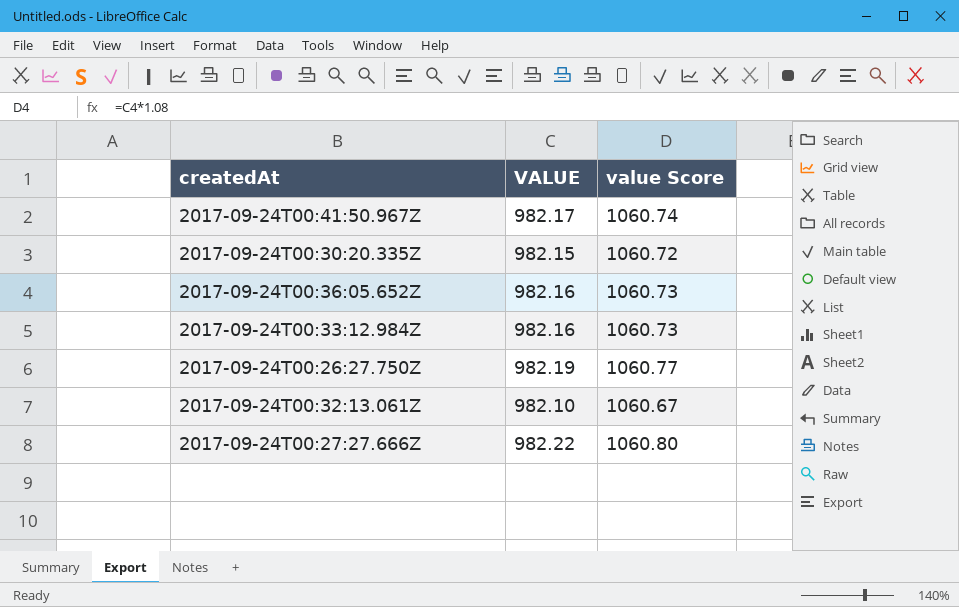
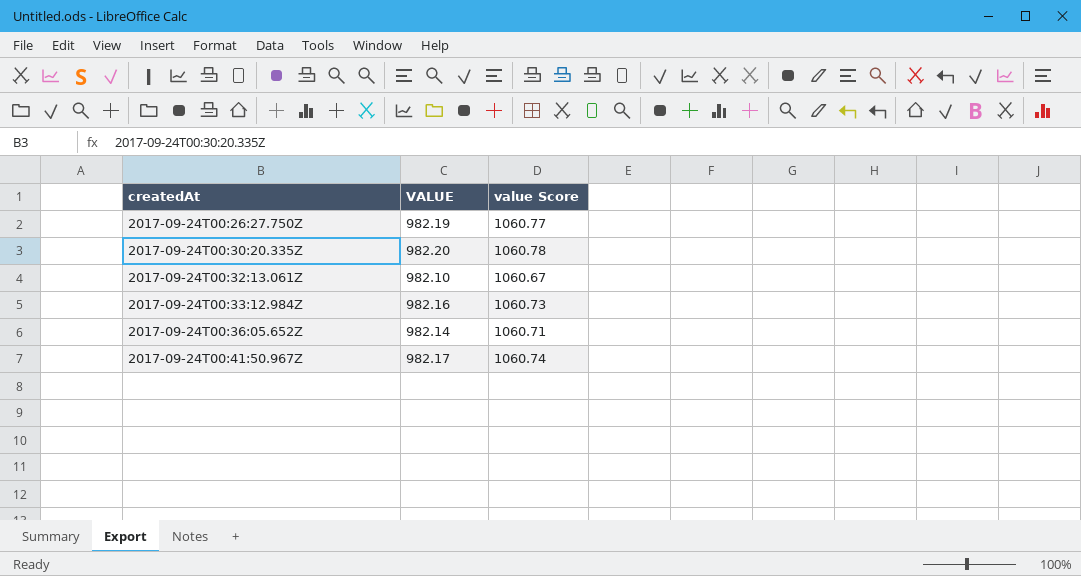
row order: none -> createdAt ascending
row 2017-09-24T00:27:27.666Z: 982.22 | 1060.80 -> none
2017-09-24T00:30:20.335Z | VALUE: 982.15 -> 982.20
2017-09-24T00:30:20.335Z | value Score: 1060.72 -> 1060.78
2017-09-24T00:36:05.652Z | VALUE: 982.16 -> 982.14
2017-09-24T00:36:05.652Z | value Score: 1060.73 -> 1060.71

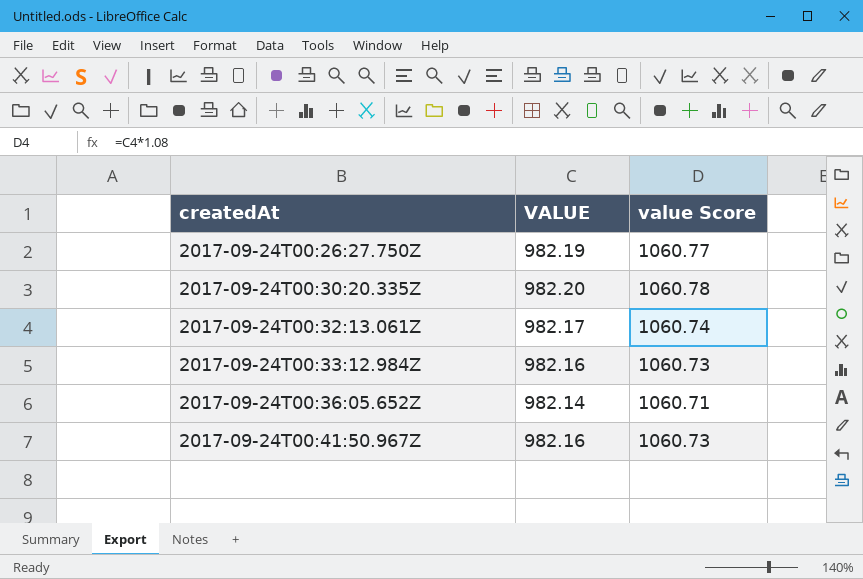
2017-09-24T00:32:13.061Z | VALUE: 982.10 -> 982.17
2017-09-24T00:32:13.061Z | value Score: 1060.67 -> 1060.74
2017-09-24T00:41:50.967Z | VALUE: 982.17 -> 982.16
2017-09-24T00:41:50.967Z | value Score: 1060.74 -> 1060.73

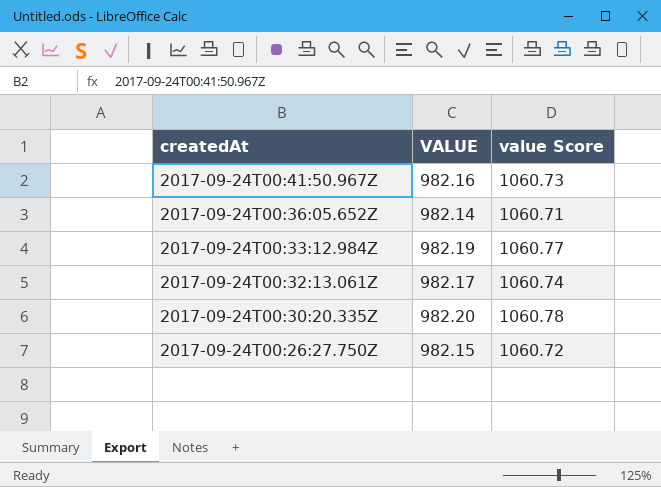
row order: createdAt ascending -> createdAt descending
2017-09-24T00:33:12.984Z | VALUE: 982.16 -> 982.19
2017-09-24T00:33:12.984Z | value Score: 1060.73 -> 1060.77
2017-09-24T00:26:27.750Z | VALUE: 982.19 -> 982.15
2017-09-24T00:26:27.750Z | value Score: 1060.77 -> 1060.72

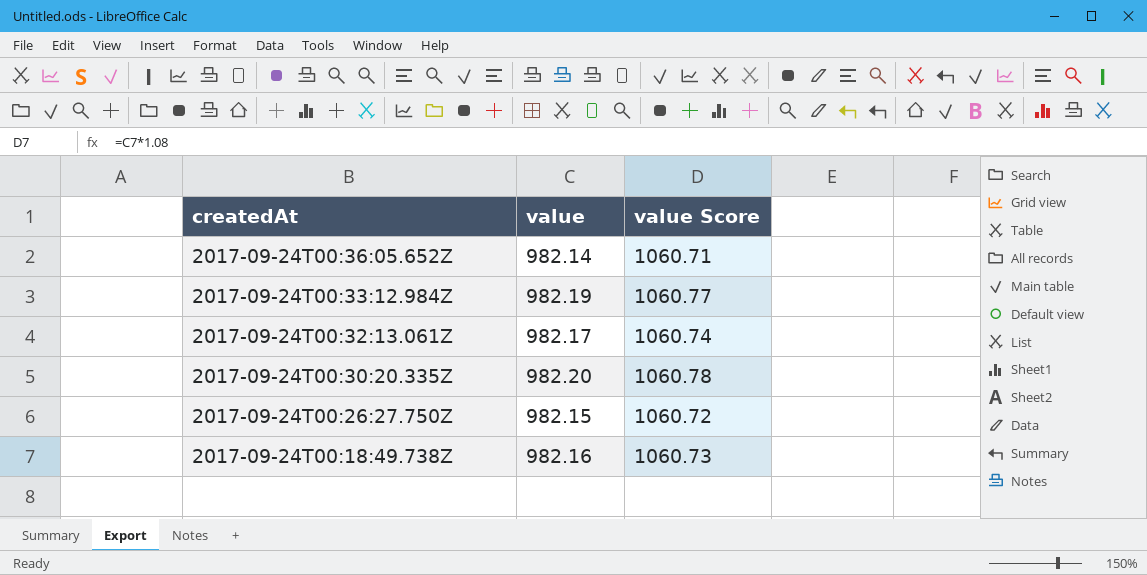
column name: VALUE -> value
row 2017-09-24T00:41:50.967Z: 982.16 | 1060.73 -> none
row 2017-09-24T00:18:49.738Z: none -> 982.16 | 1060.73

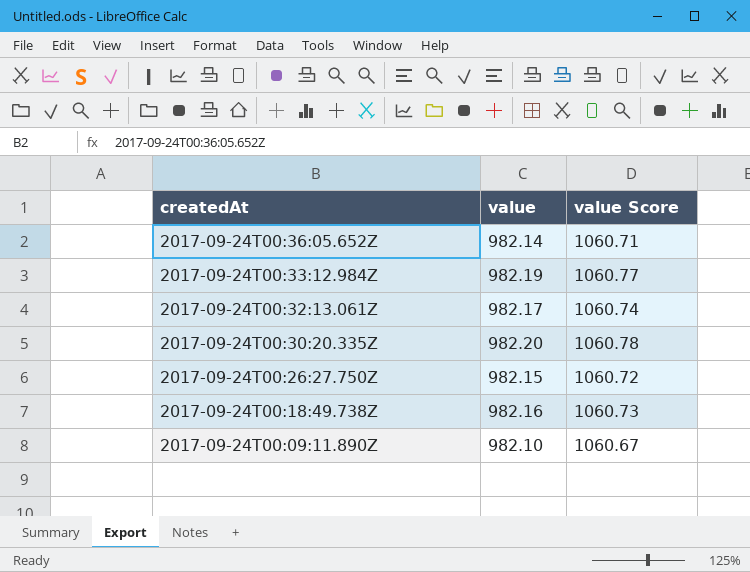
row 2017-09-24T00:09:11.890Z: none -> 982.10 | 1060.67

